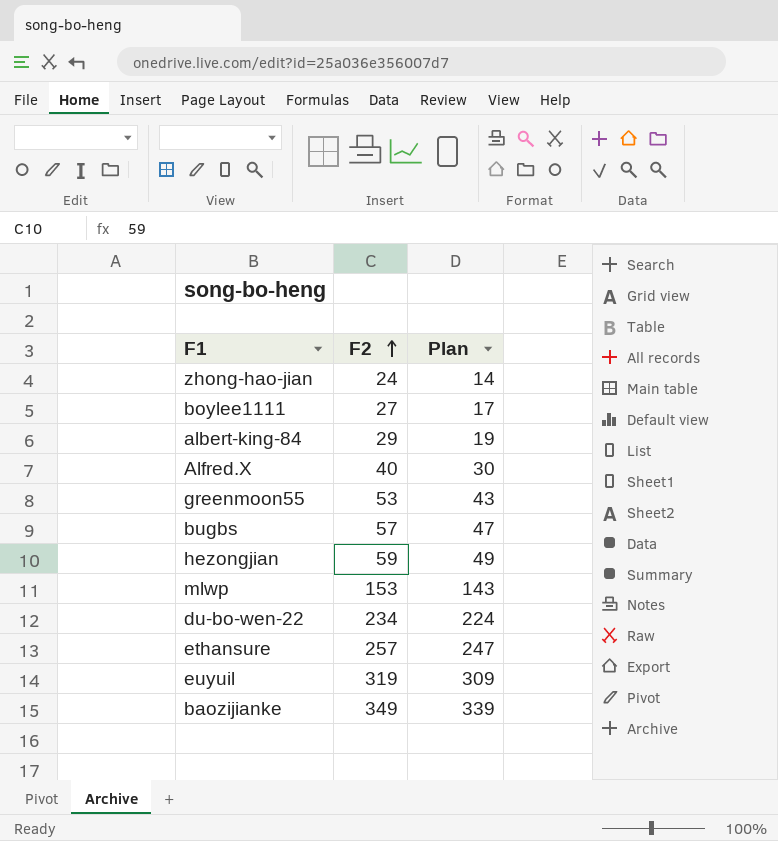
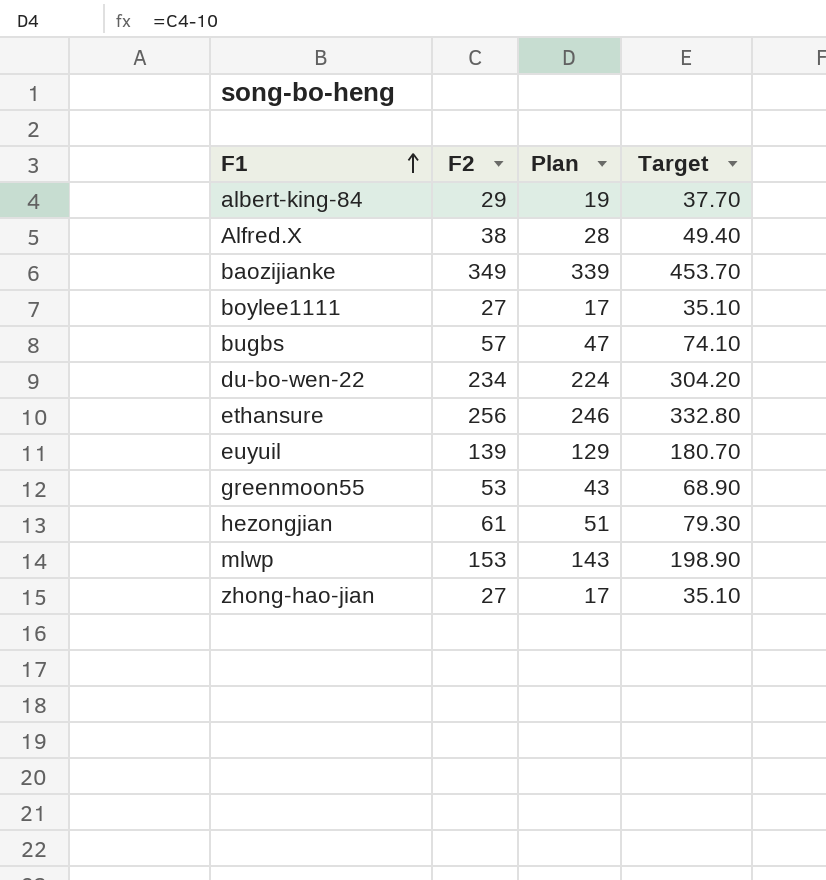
row order: F2 ascending -> F1 ascending
column Target | formula: none -> [F2] * 1.3
Alfred.X | F2: 40 -> 38
Alfred.X | Plan: 30 -> 28
ethansure | F2: 257 -> 256
ethansure | Plan: 247 -> 246
euyuil | F2: 319 -> 139
euyuil | Plan: 309 -> 129
hezongjian | F2: 59 -> 61
hezongjian | Plan: 49 -> 51
zhong-hao-jian | F2: 24 -> 27
zhong-hao-jian | Plan: 14 -> 17

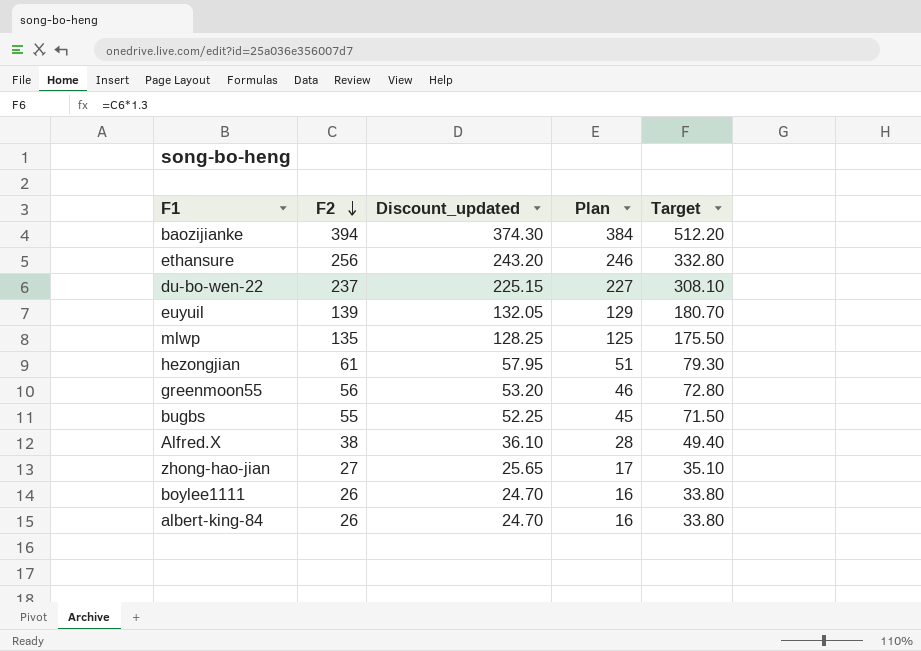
row order: F1 ascending -> F2 descending
column Discount_updated | formula: none -> [F2] * 0.95
baozijianke | F2: 349 -> 394
baozijianke | Plan: 339 -> 384
baozijianke | Target: 453.70 -> 512.20
du-bo-wen-22 | F2: 234 -> 237
du-bo-wen-22 | Plan: 224 -> 227
du-bo-wen-22 | Target: 304.20 -> 308.10
mlwp | F2: 153 -> 135
mlwp | Plan: 143 -> 125
mlwp | Target: 198.90 -> 175.50
greenmoon55 | F2: 53 -> 56
greenmoon55 | Plan: 43 -> 46
greenmoon55 | Target: 68.90 -> 72.80
bugbs | F2: 57 -> 55
bugbs | Plan: 47 -> 45
bugbs | Target: 74.10 -> 71.50
boylee1111 | F2: 27 -> 26
boylee1111 | Plan: 17 -> 16
boylee1111 | Target: 35.10 -> 33.80
albert-king-84 | F2: 29 -> 26
albert-king-84 | Plan: 19 -> 16
albert-king-84 | Target: 37.70 -> 33.80

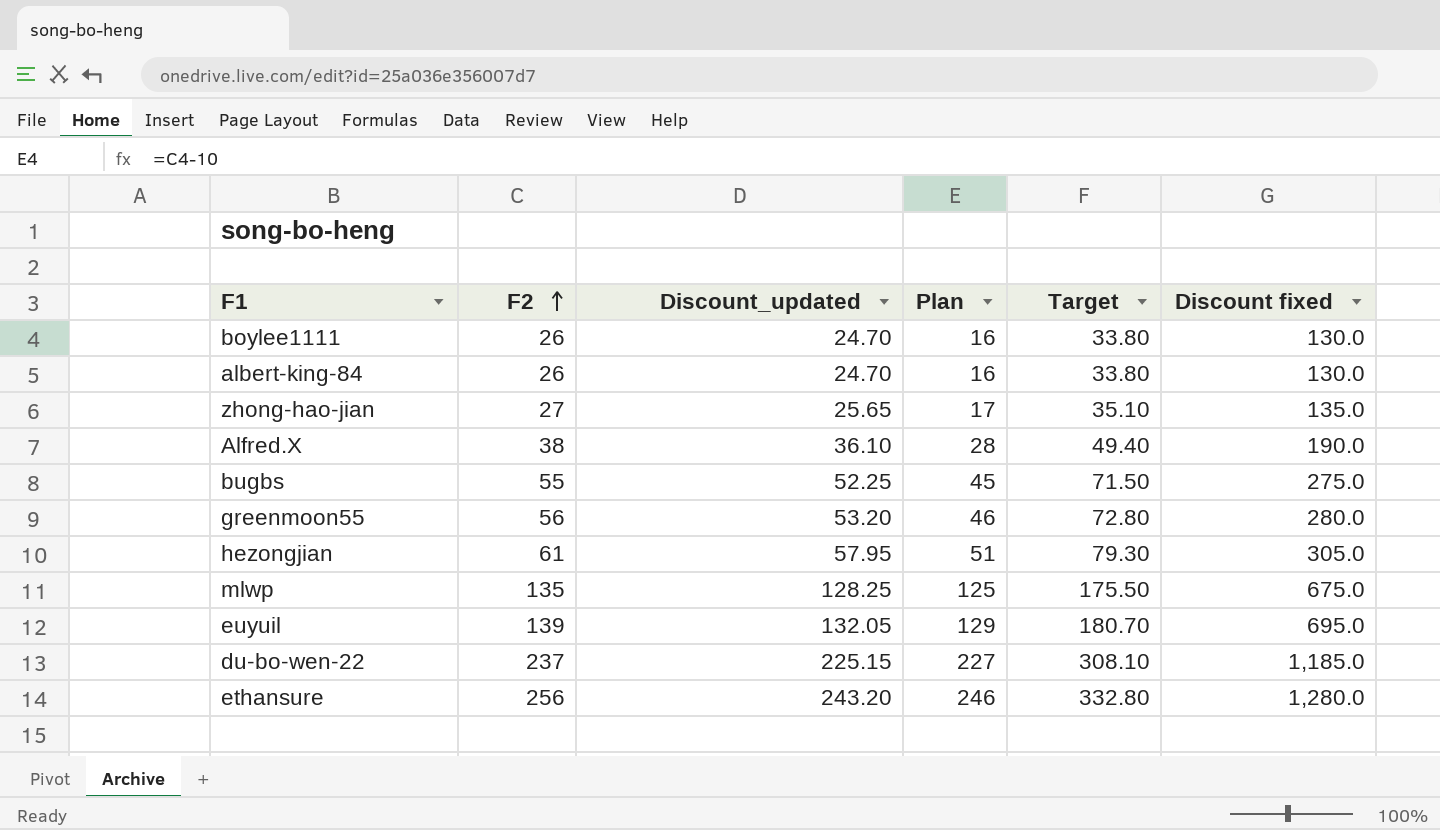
row order: F2 descending -> F2 ascending
column Discount fixed | formula: none -> [F2] * 5
row baozijianke: 394 | 374.30 | 384 | 512.20 -> none

